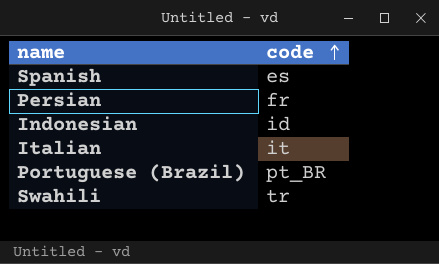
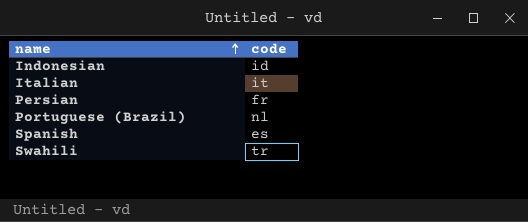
row order: code ascending -> name ascending
Portuguese (Brazil) | code: pt_BR -> nl

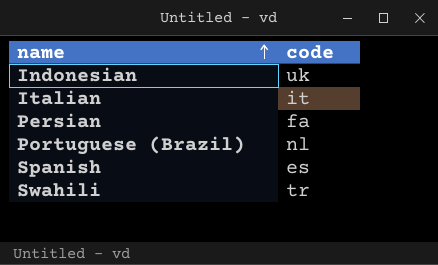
Indonesian | code: id -> uk
Persian | code: fr -> fa

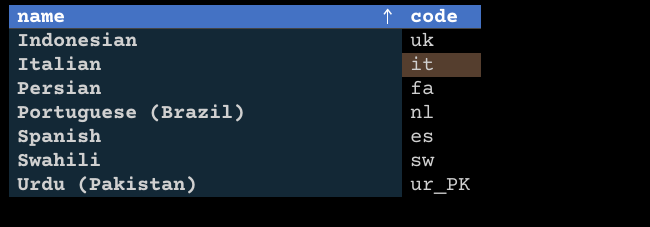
Swahili | code: tr -> sw
row Urdu (Pakistan): none -> ur_PK

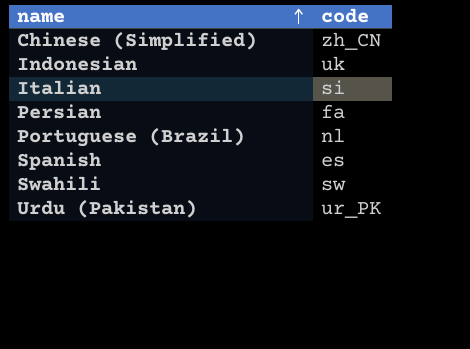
row Chinese (Simplified): none -> zh_CN
Italian | code: it -> si

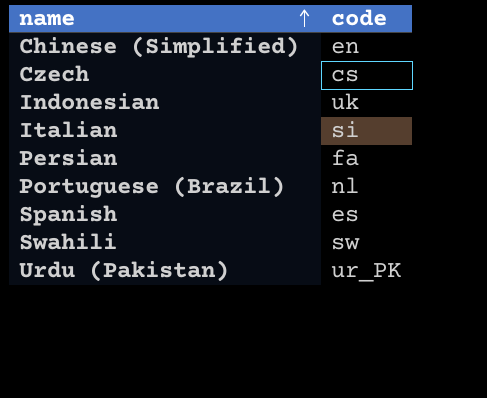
Chinese (Simplified) | code: zh_CN -> en
row Czech: none -> cs

